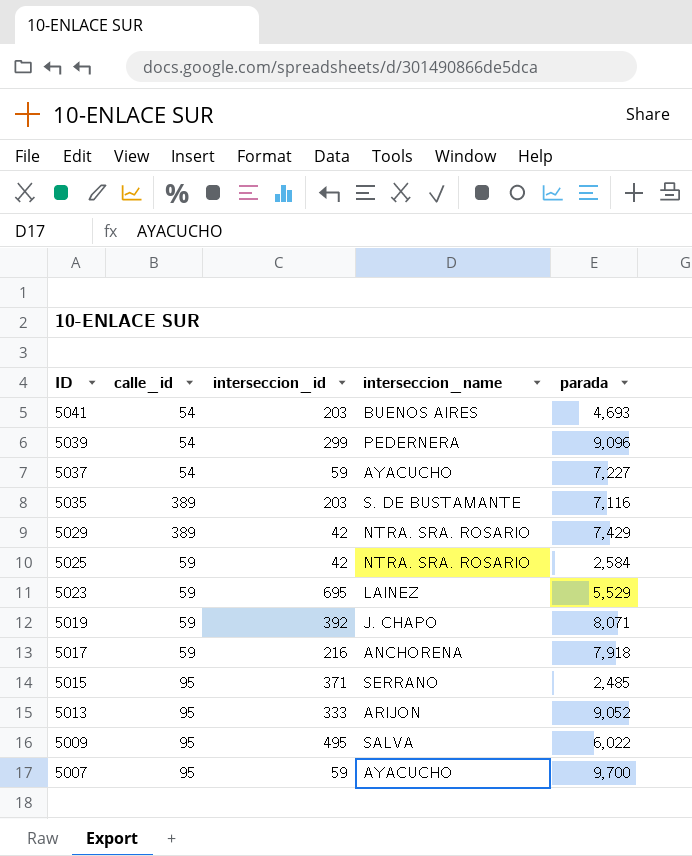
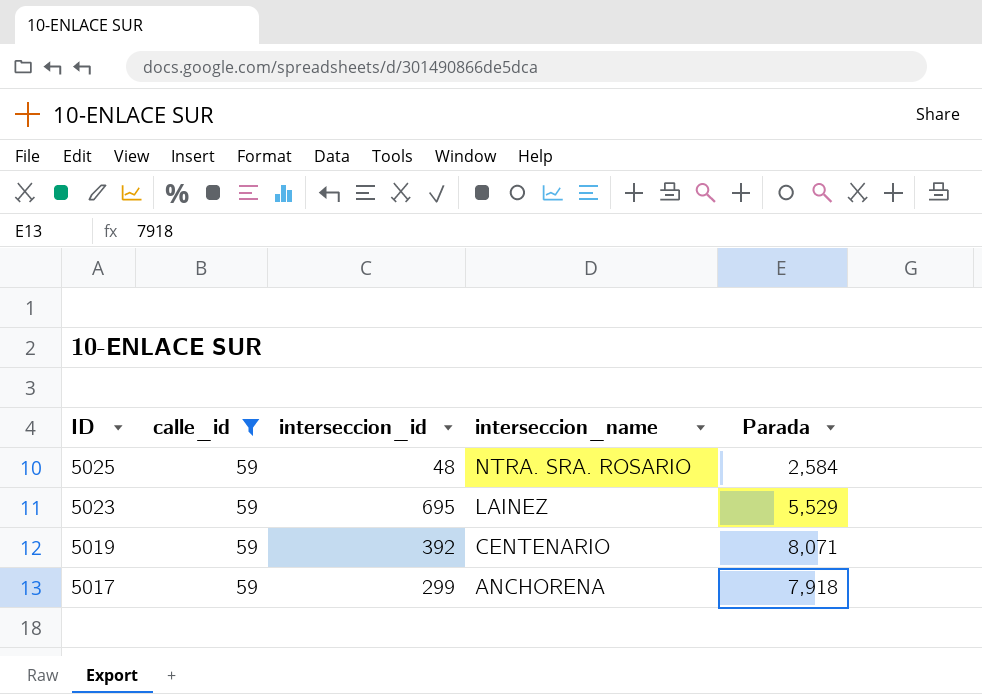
filter: none -> calle_id = 59
column name: parada -> Parada
5025 | interseccion_id: 42 -> 48
5019 | interseccion_name: J. CHAPO -> CENTENARIO
5017 | interseccion_id: 216 -> 299

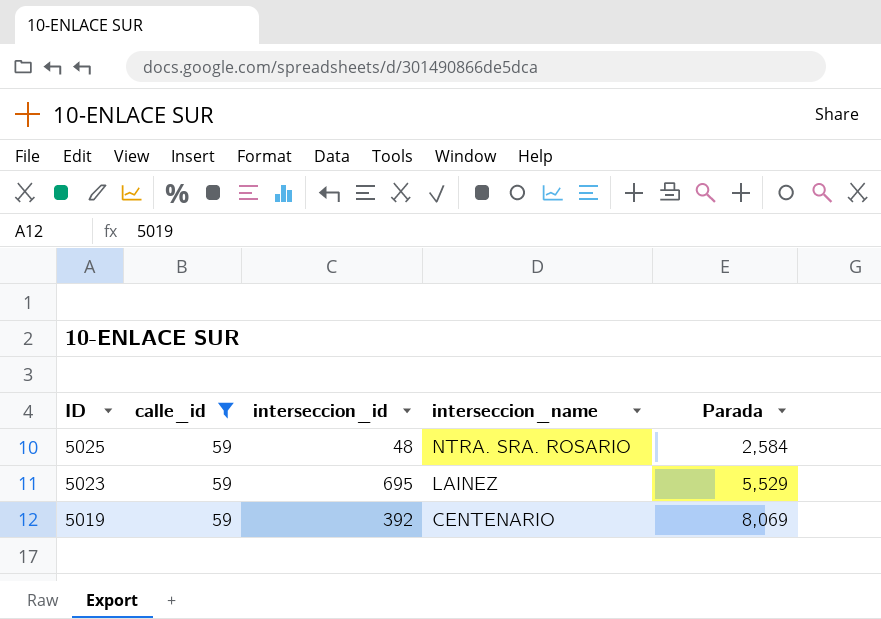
row 5017: 59 | 299 | ANCHORENA | 7,918 -> none
5019 | Parada: 8,071 -> 8,069

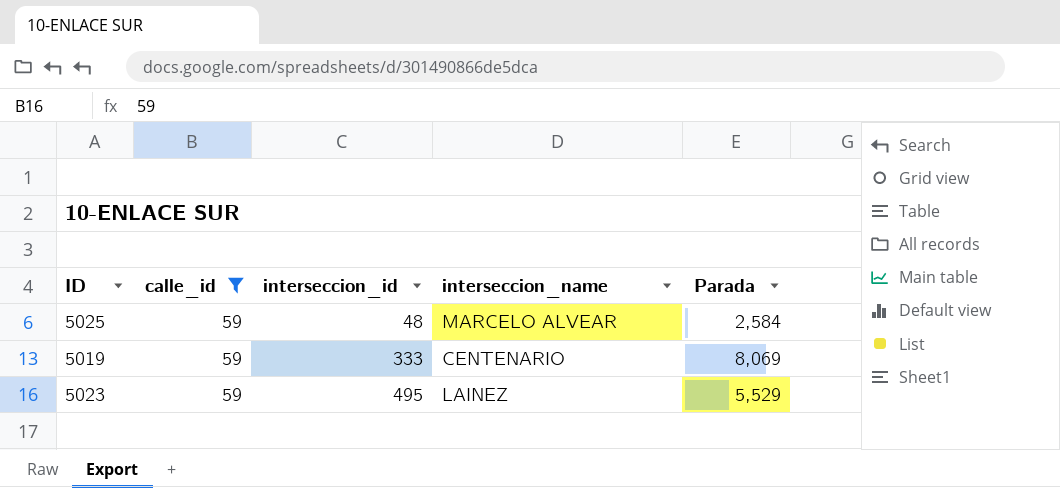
row order: ID descending -> interseccion_id ascending
5025 | interseccion_name: NTRA. SRA. ROSARIO -> MARCELO ALVEAR
5019 | interseccion_id: 392 -> 333
5023 | interseccion_id: 695 -> 495

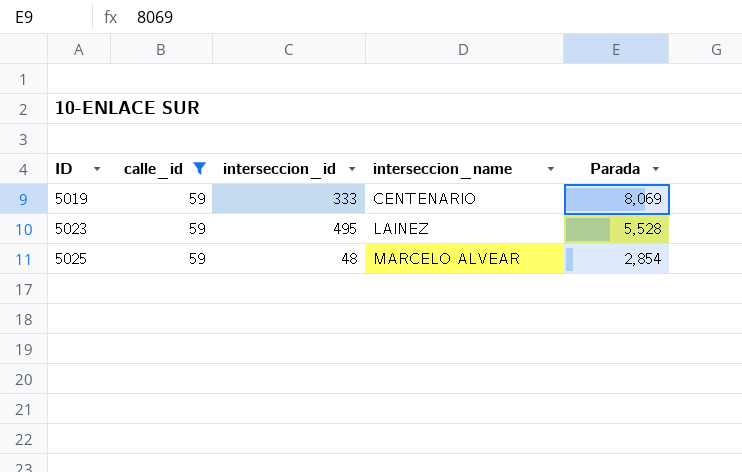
row order: interseccion_id ascending -> ID ascending
5023 | Parada: 5,529 -> 5,528
5025 | Parada: 2,584 -> 2,854

